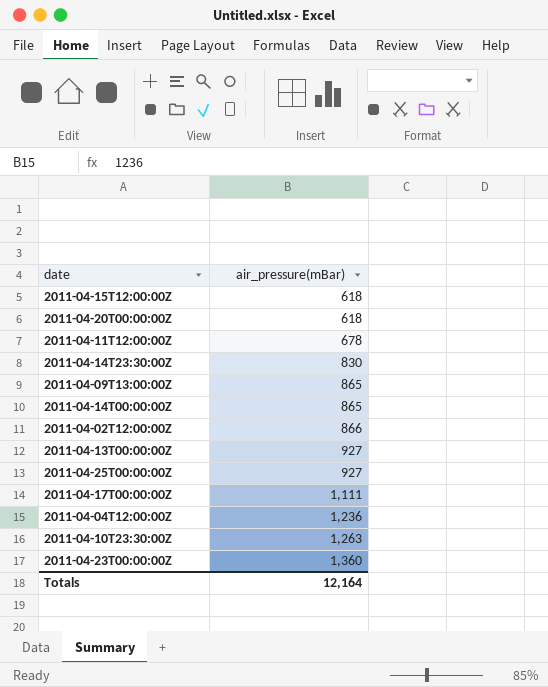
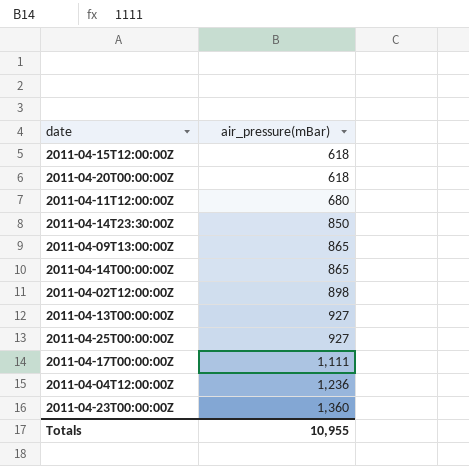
row 2011-04-10T23:30:00Z: 1,263 -> none
2011-04-11T12:00:00Z | air_pressure(mBar): 678 -> 680
2011-04-14T23:30:00Z | air_pressure(mBar): 830 -> 850
2011-04-02T12:00:00Z | air_pressure(mBar): 866 -> 898
Totals | air_pressure(mBar): 12,164 -> 10,955

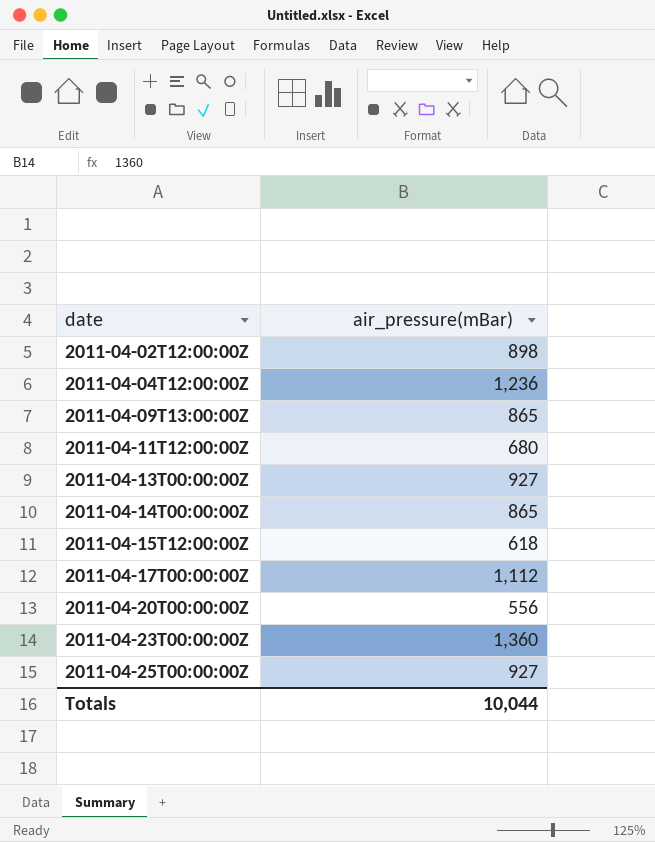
row order: air_pressure(mBar) ascending -> date ascending
row 2011-04-14T23:30:00Z: 850 -> none
2011-04-17T00:00:00Z | air_pressure(mBar): 1,111 -> 1,112
2011-04-20T00:00:00Z | air_pressure(mBar): 618 -> 556
Totals | air_pressure(mBar): 10,955 -> 10,044

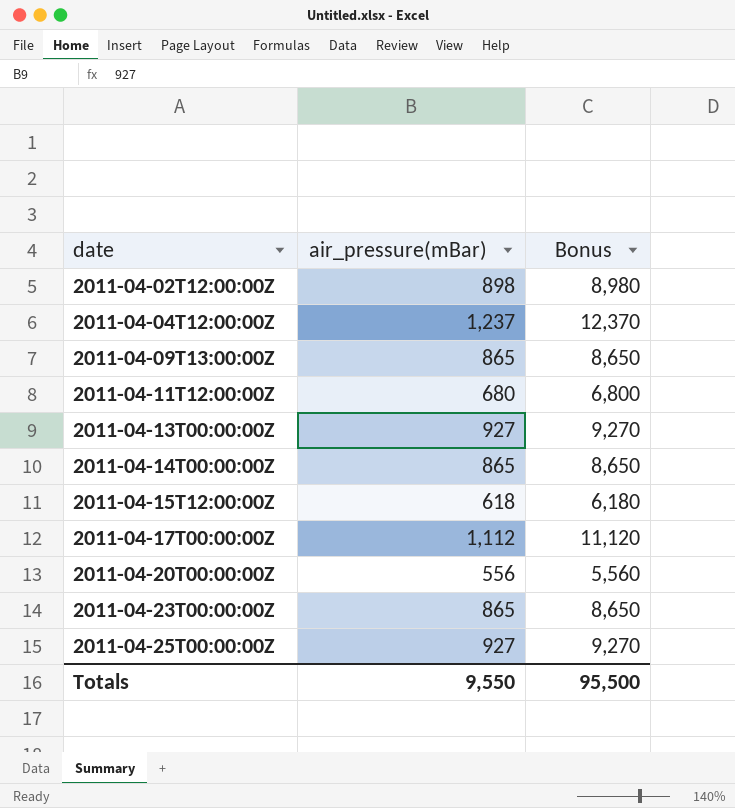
column Bonus | formula: none -> [air_pressure(mBar)] * 10
2011-04-04T12:00:00Z | air_pressure(mBar): 1,236 -> 1,237
2011-04-23T00:00:00Z | air_pressure(mBar): 1,360 -> 865
Totals | air_pressure(mBar): 10,044 -> 9,550

